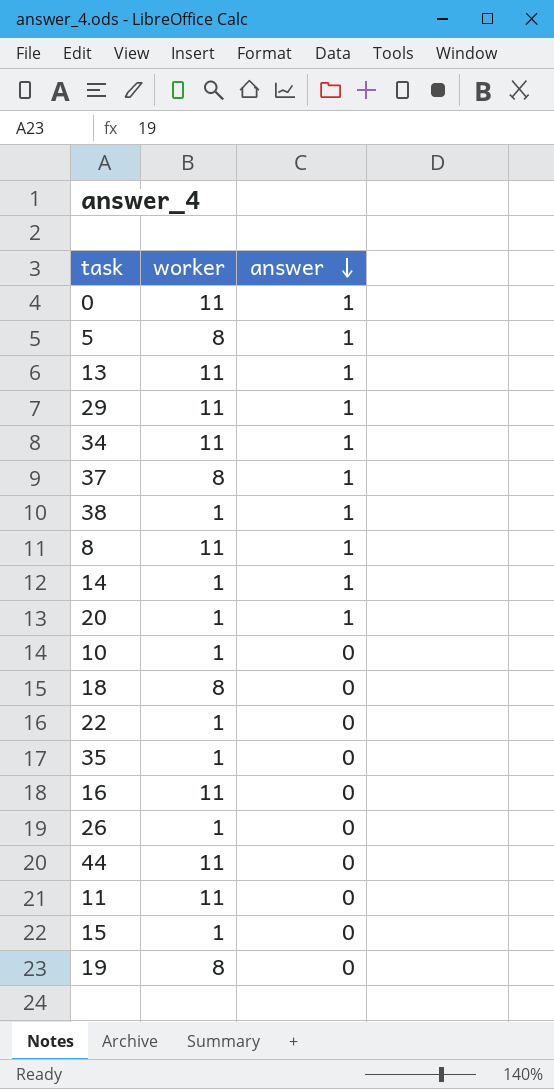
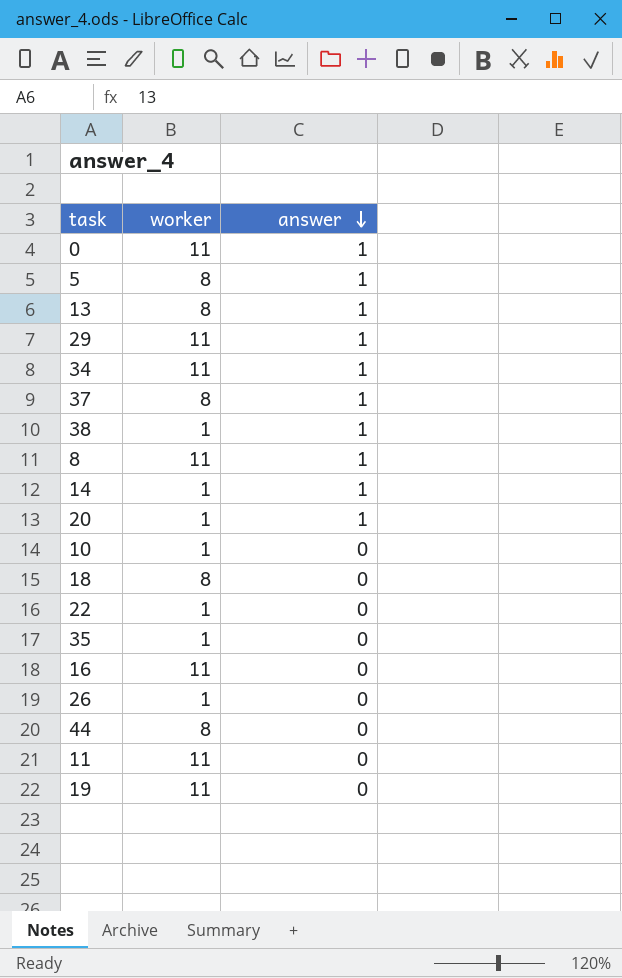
row 15: 1 | 0 -> none
13 | worker: 11 -> 8
44 | worker: 11 -> 8
19 | worker: 8 -> 11

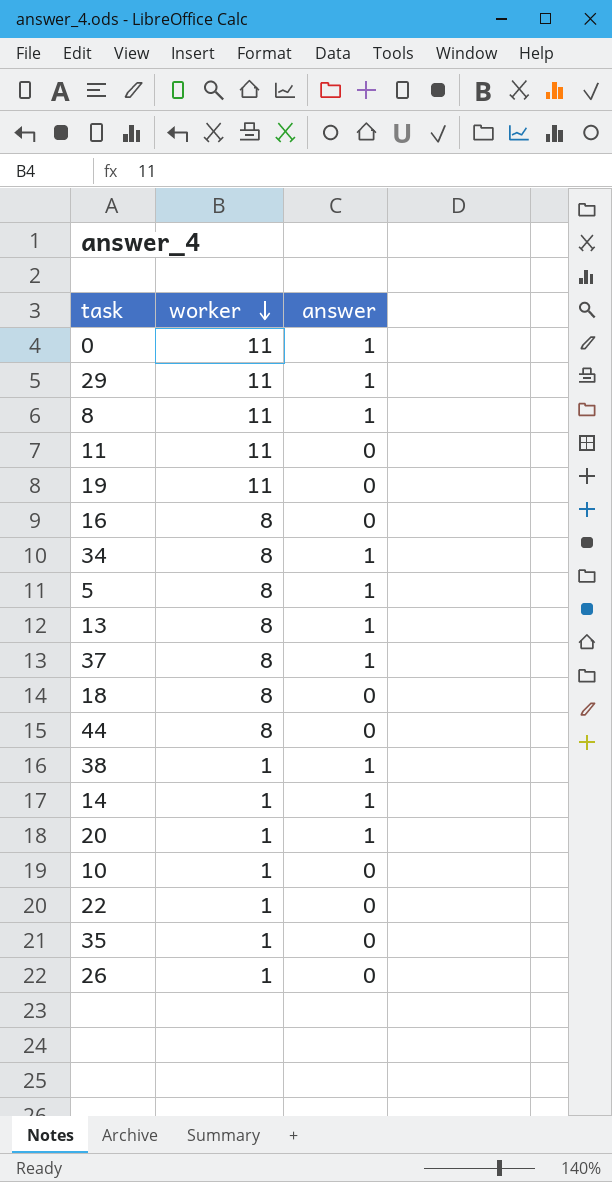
row order: answer descending -> worker descending
16 | worker: 11 -> 8
34 | worker: 11 -> 8

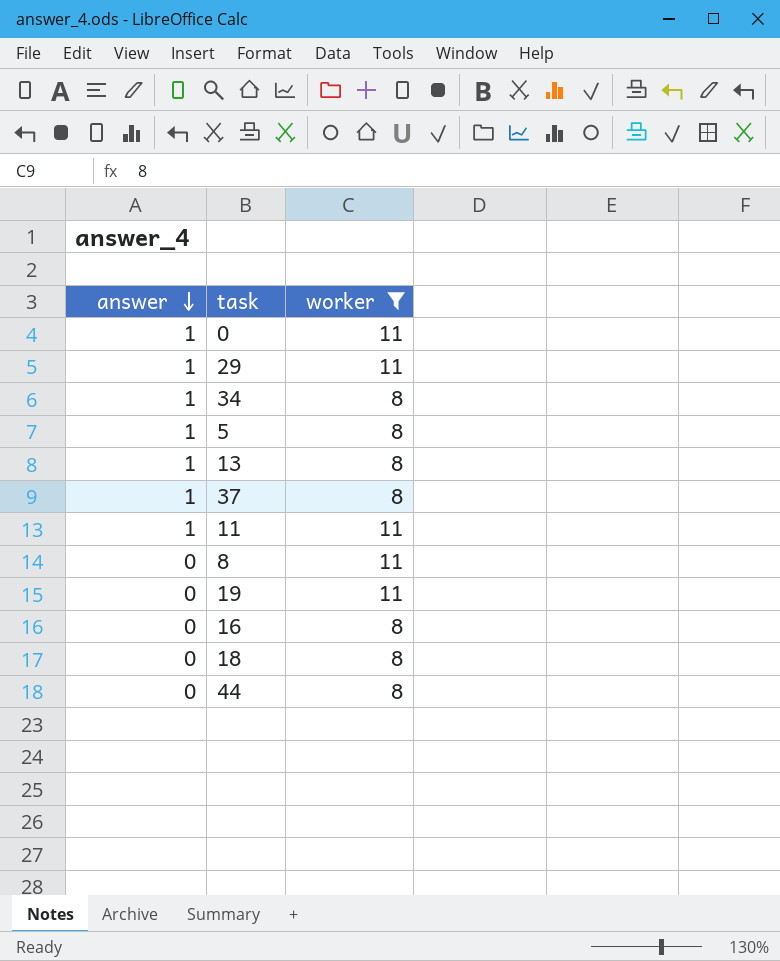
filter: none -> worker != 1
row order: worker descending -> answer descending
column answer | position: 3 -> 1
11 | answer: 0 -> 1
8 | answer: 1 -> 0

